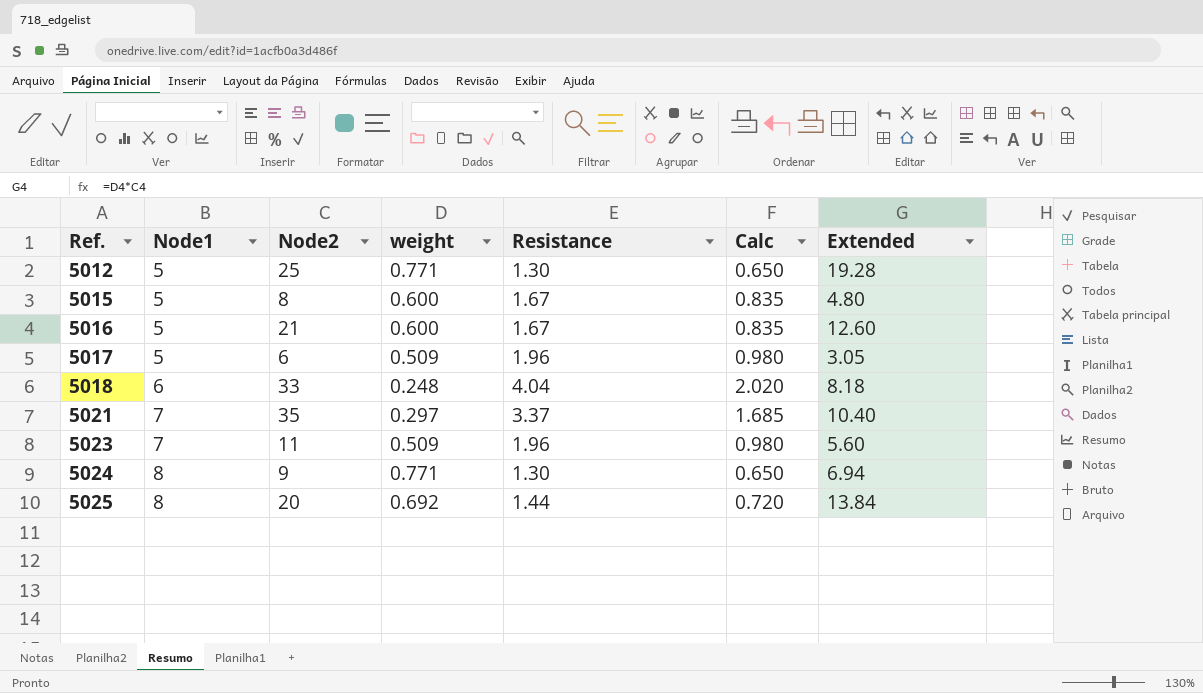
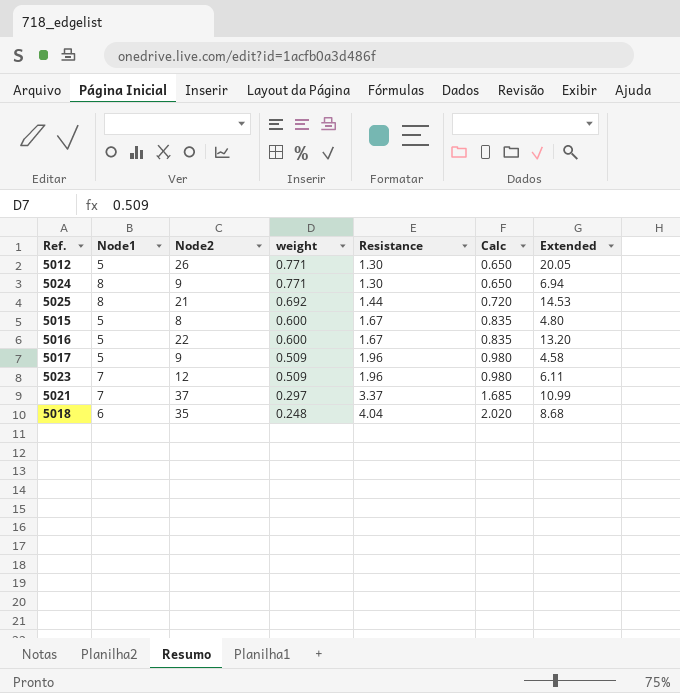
row order: Ref. ascending -> weight descending
5012 | Node2: 25 -> 26
5012 | Extended: 19.28 -> 20.05
5025 | Node2: 20 -> 21
5025 | Extended: 13.84 -> 14.53
5016 | Node2: 21 -> 22
5016 | Extended: 12.60 -> 13.20
5017 | Node2: 6 -> 9
5017 | Extended: 3.05 -> 4.58
5023 | Node2: 11 -> 12
5023 | Extended: 5.60 -> 6.11
5021 | Node2: 35 -> 37
5021 | Extended: 10.40 -> 10.99
5018 | Node2: 33 -> 35
5018 | Extended: 8.18 -> 8.68

